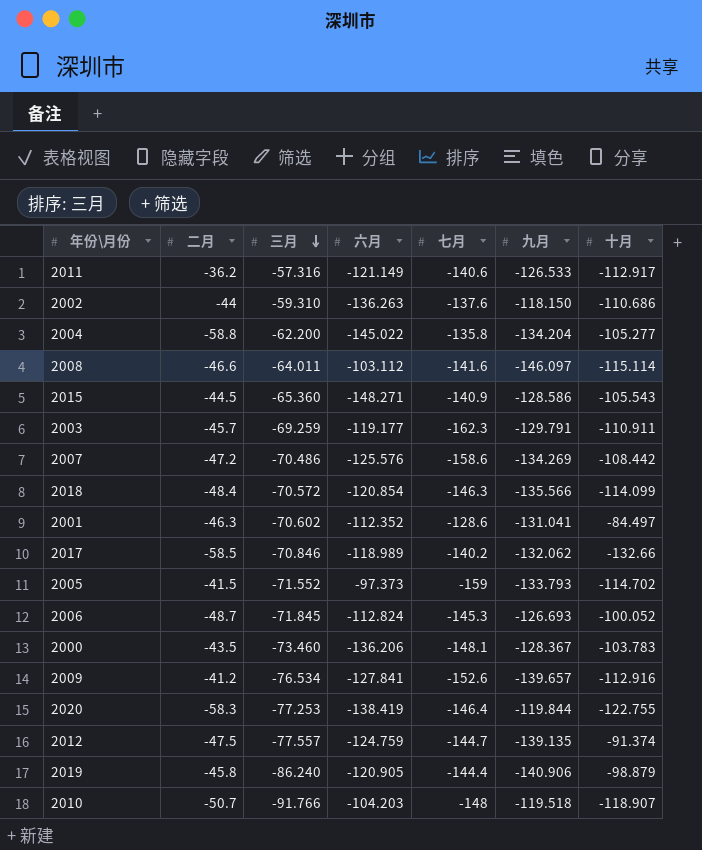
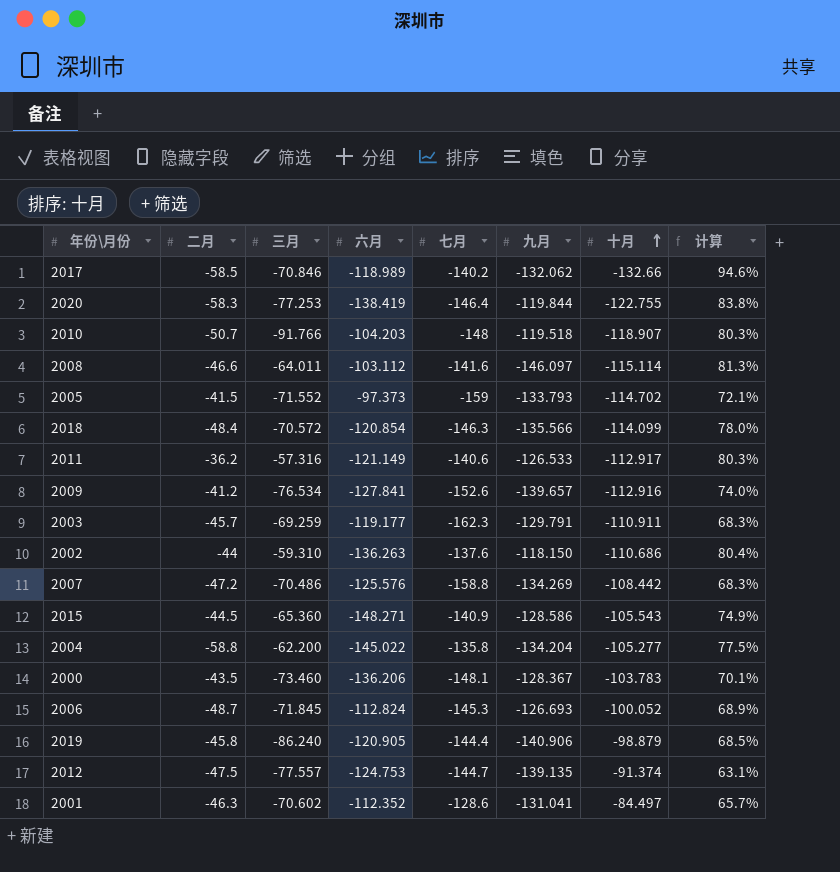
row order: 三月 descending -> 十月 ascending
column 计算 | formula: none -> [十月] / [七月]
2007 | 七月: -158.6 -> -158.8
2012 | 六月: -124.759 -> -124.753

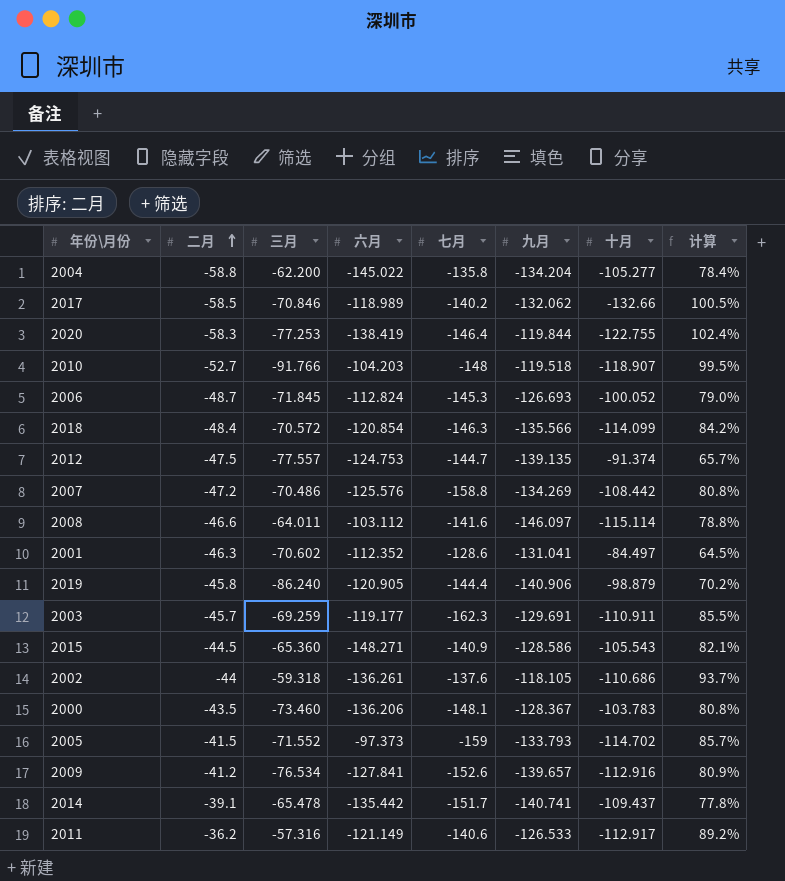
row order: 十月 ascending -> 二月 ascending
column 计算 | formula: [十月] / [七月] -> [十月] / [九月]
2010 | 二月: -50.7 -> -52.7
2003 | 九月: -129.791 -> -129.691
2002 | 三月: -59.310 -> -59.318
2002 | 六月: -136.263 -> -136.261
2002 | 九月: -118.150 -> -118.105
row 2014: none -> -39.1 | -65.478 | -135.442 | -151.7 | -140.741 | -109.437 | 77.8%

